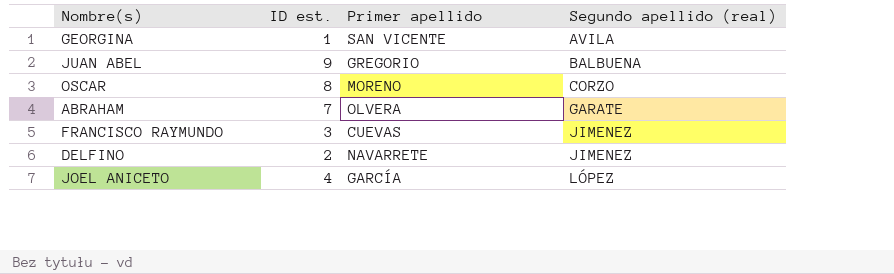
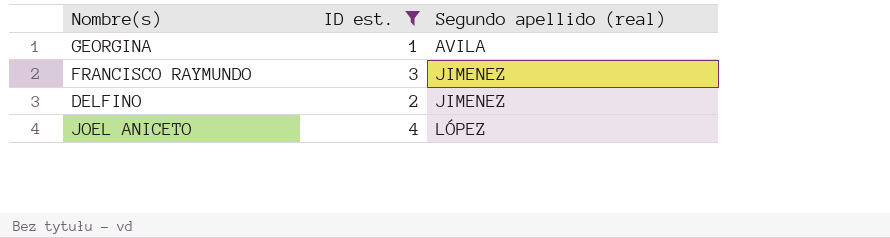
filter: none -> ID est. <= 4
column Primer apellido | position: 3 -> none

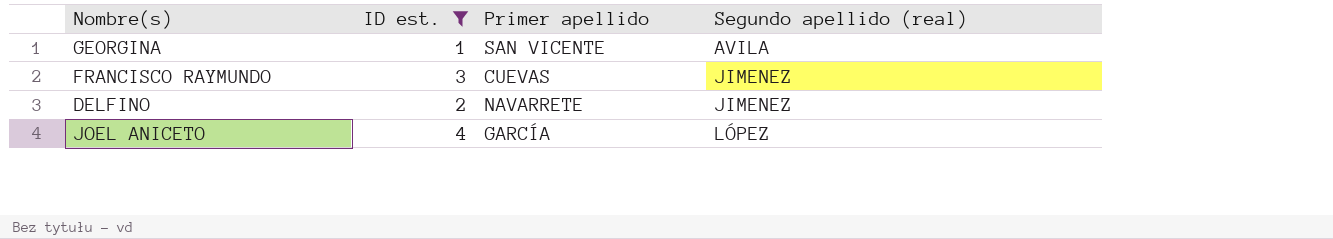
column Primer apellido | position: none -> 3

